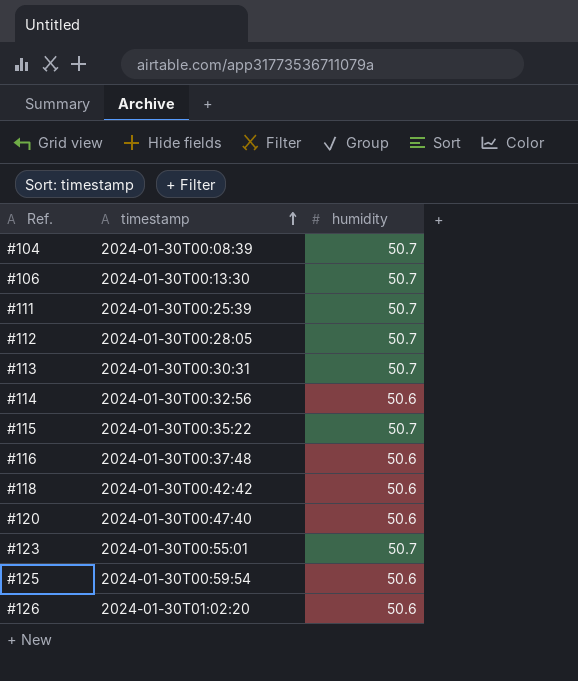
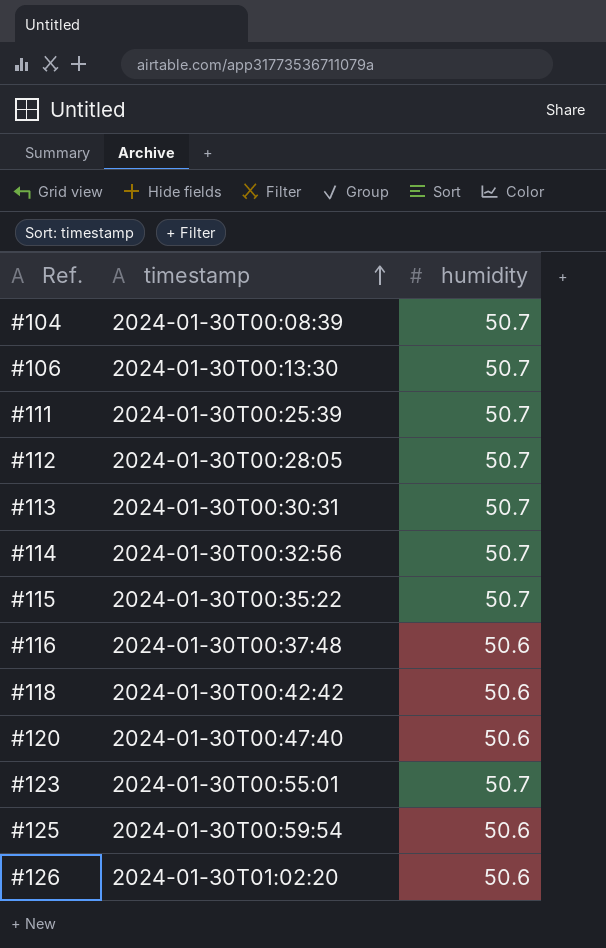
#114 | humidity: 50.6 -> 50.7

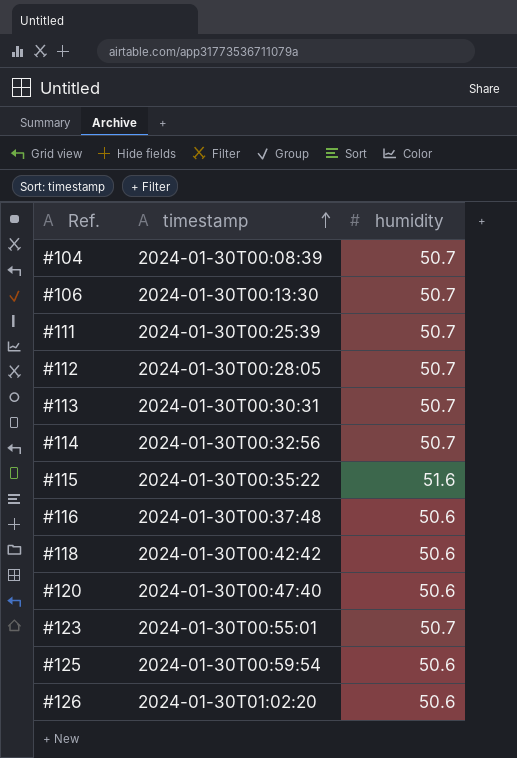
#115 | humidity: 50.7 -> 51.6

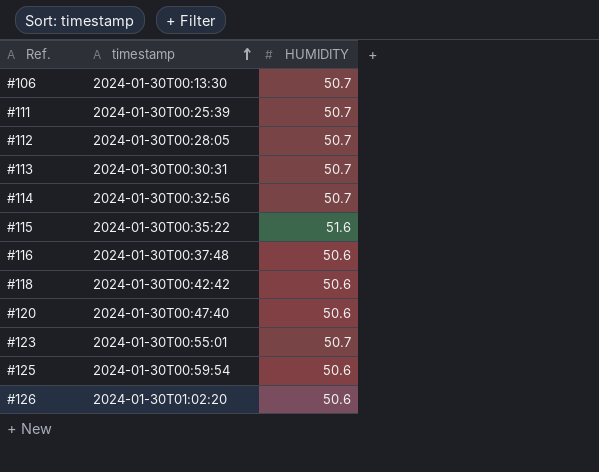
column name: humidity -> HUMIDITY
row #104: 2024-01-30T00:08:39 | 50.7 -> none

